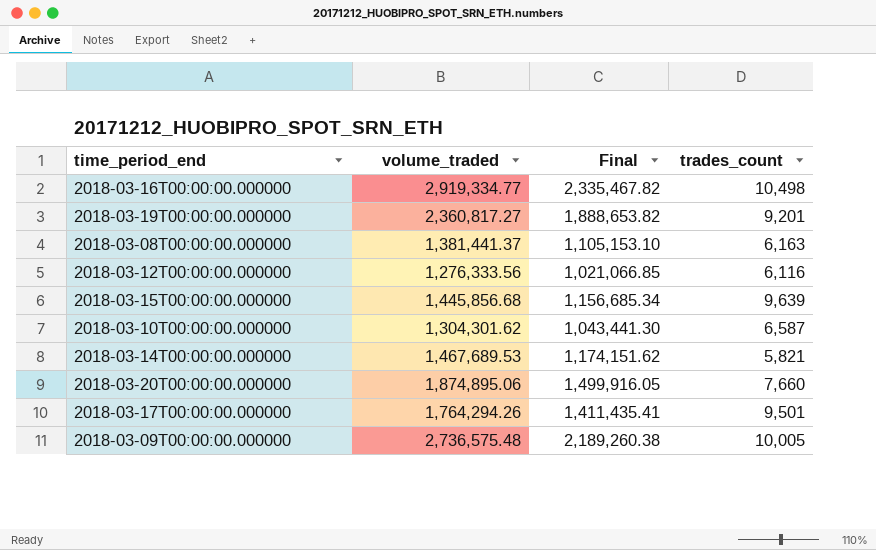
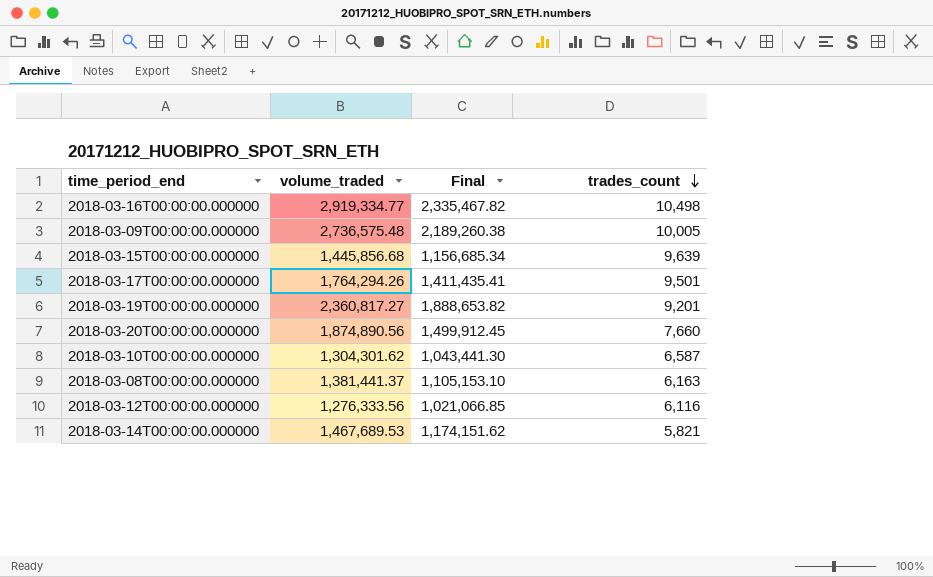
row order: none -> trades_count descending
2018-03-20T00:00:00.000000 | volume_traded: 1,874,895.06 -> 1,874,890.56
2018-03-20T00:00:00.000000 | Final: 1,499,916.05 -> 1,499,912.45

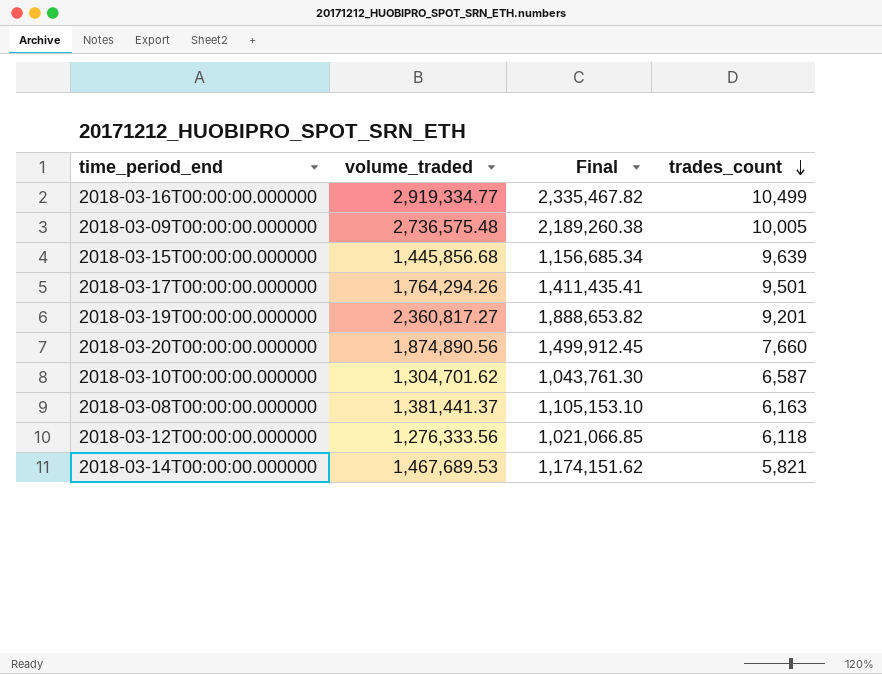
2018-03-16T00:00:00.000000 | trades_count: 10,498 -> 10,499
2018-03-10T00:00:00.000000 | volume_traded: 1,304,301.62 -> 1,304,701.62
2018-03-10T00:00:00.000000 | Final: 1,043,441.30 -> 1,043,761.30
2018-03-12T00:00:00.000000 | trades_count: 6,116 -> 6,118

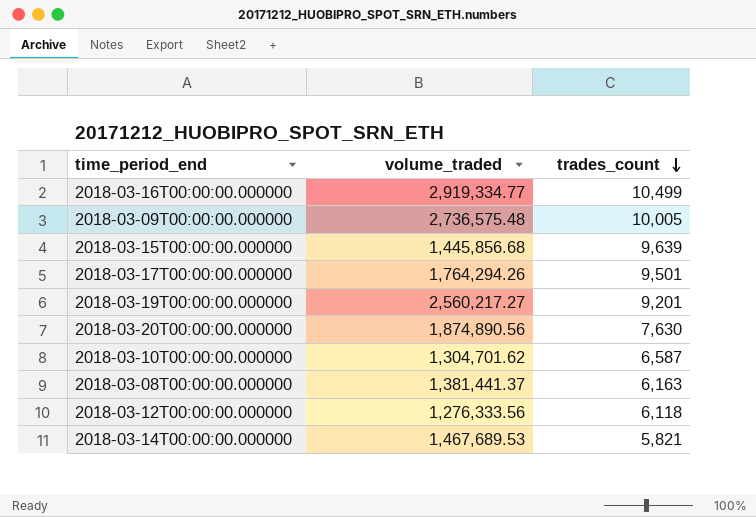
column Final | formula: [volume_traded] * 0.8 -> none
2018-03-19T00:00:00.000000 | volume_traded: 2,360,817.27 -> 2,560,217.27
2018-03-20T00:00:00.000000 | trades_count: 7,660 -> 7,630

